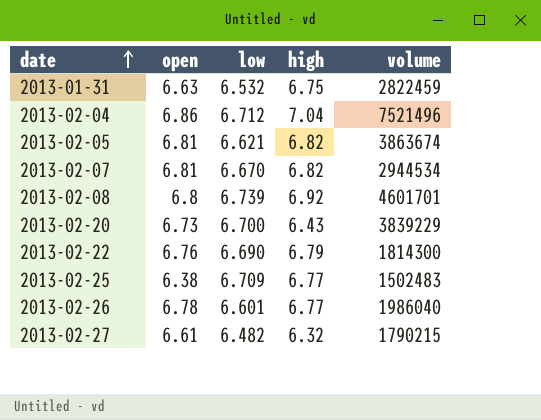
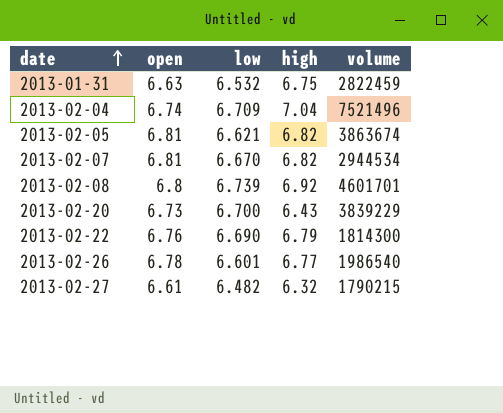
row 2013-02-25: 6.38 | 6.709 | 6.77 | 1502483 -> none
2013-02-04 | open: 6.86 -> 6.74
2013-02-04 | low: 6.712 -> 6.709
2013-02-26 | volume: 1986040 -> 1986540

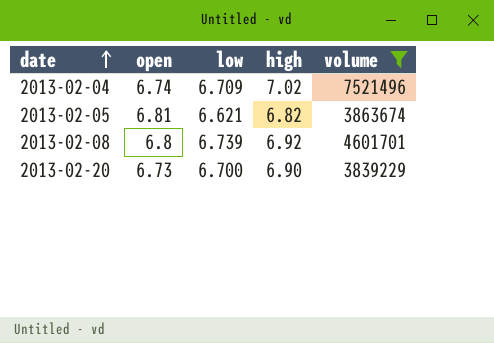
filter: none -> volume >= 3839229
2013-02-04 | high: 7.04 -> 7.02
2013-02-20 | high: 6.43 -> 6.90

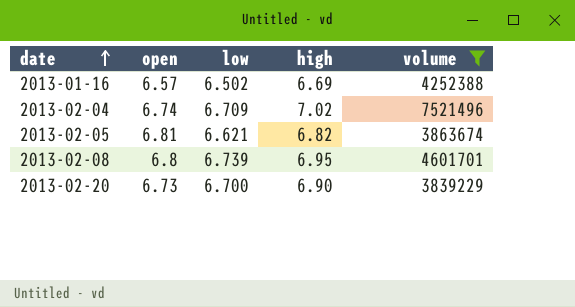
row 2013-01-16: none -> 6.57 | 6.502 | 6.69 | 4252388
2013-02-08 | high: 6.92 -> 6.95

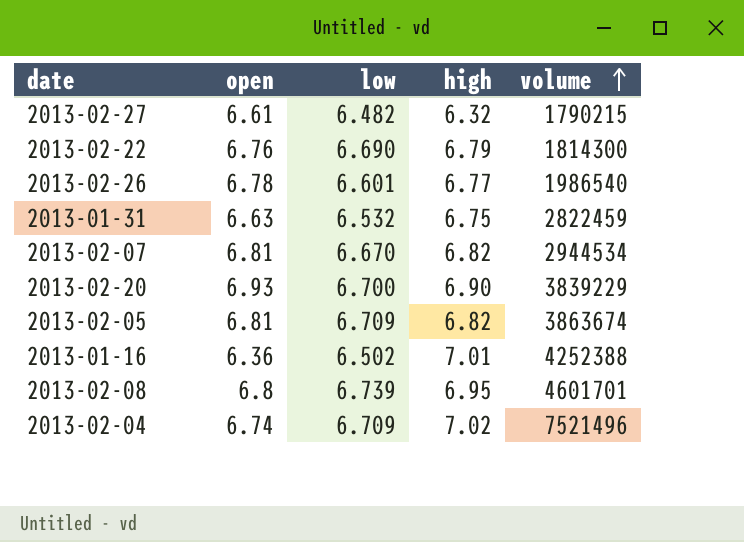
filter: volume >= 3839229 -> none
row order: date ascending -> volume ascending
2013-02-20 | open: 6.73 -> 6.93
2013-02-05 | low: 6.621 -> 6.709
2013-01-16 | open: 6.57 -> 6.36
2013-01-16 | high: 6.69 -> 7.01

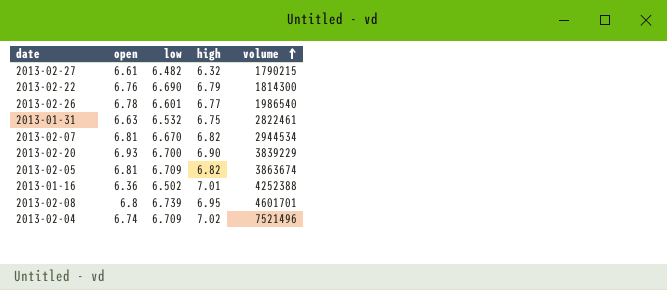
2013-01-31 | volume: 2822459 -> 2822461

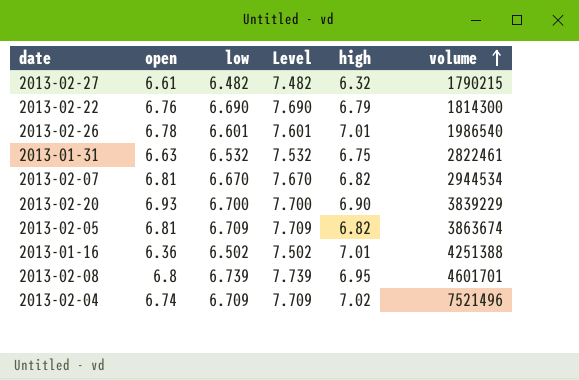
column Level | formula: none -> [low] + 1
2013-02-26 | high: 6.77 -> 7.01
2013-01-16 | volume: 4252388 -> 4251388

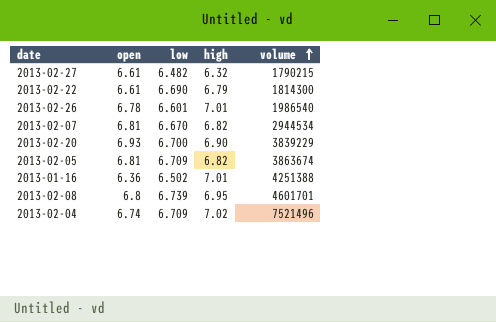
column Level | formula: [low] + 1 -> none
row 2013-01-31: 6.63 | 6.532 | 7.532 | 6.75 | 2822461 -> none
2013-02-22 | open: 6.76 -> 6.61

